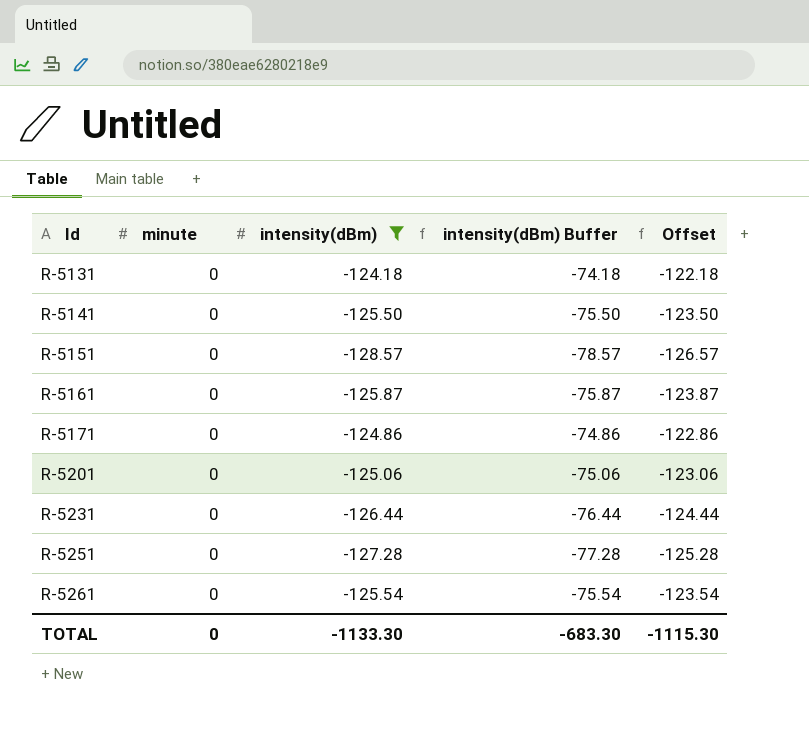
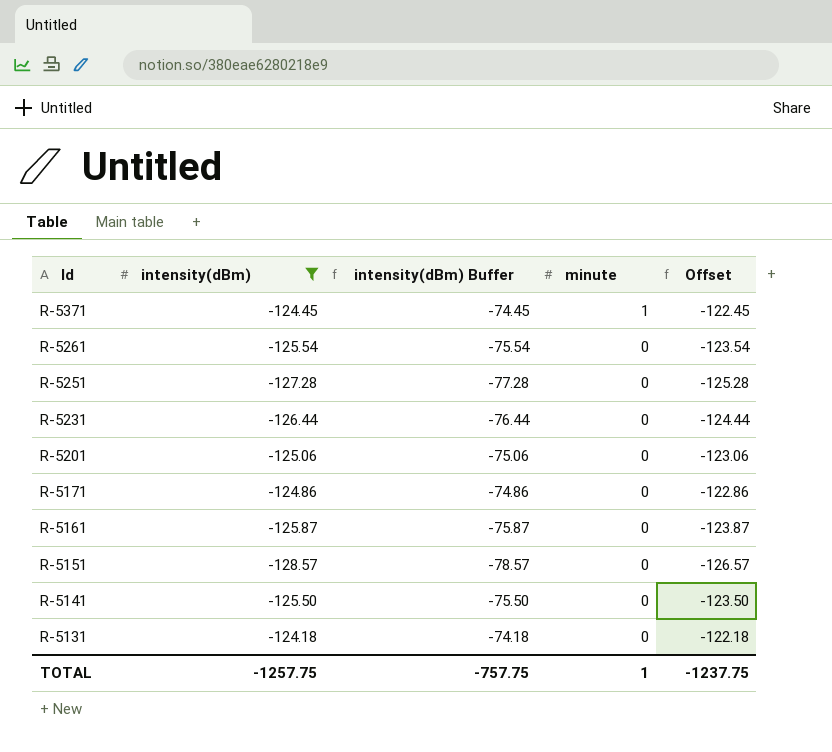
row order: Id ascending -> Id descending
column minute | position: 2 -> 4
row R-5371: none -> -124.45 | -74.45 | 1 | -122.45
TOTAL | intensity(dBm): -1133.30 -> -1257.75
TOTAL | intensity(dBm) Buffer: -683.30 -> -757.75
TOTAL | minute: 0 -> 1
TOTAL | Offset: -1115.30 -> -1237.75

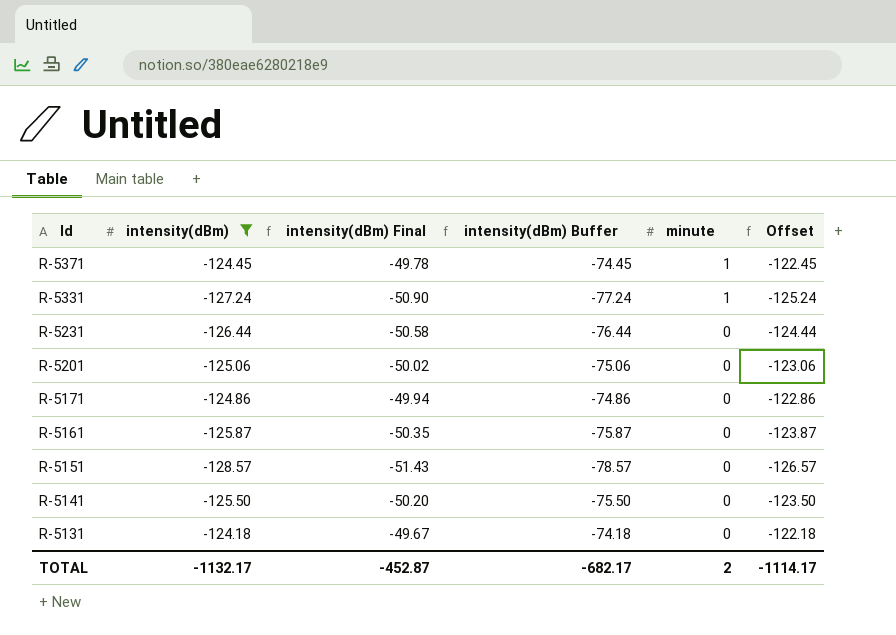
column intensity(dBm) Final | formula: none -> [intensity(dBm)] * 0.4
row R-5261: -125.54 | -75.54 | 0 | -123.54 -> none
row R-5251: -127.28 | -77.28 | 0 | -125.28 -> none
row R-5331: none -> -127.24 | -50.90 | -77.24 | 1 | -125.24
TOTAL | intensity(dBm): -1257.75 -> -1132.17
TOTAL | intensity(dBm) Buffer: -757.75 -> -682.17
TOTAL | minute: 1 -> 2
TOTAL | Offset: -1237.75 -> -1114.17

